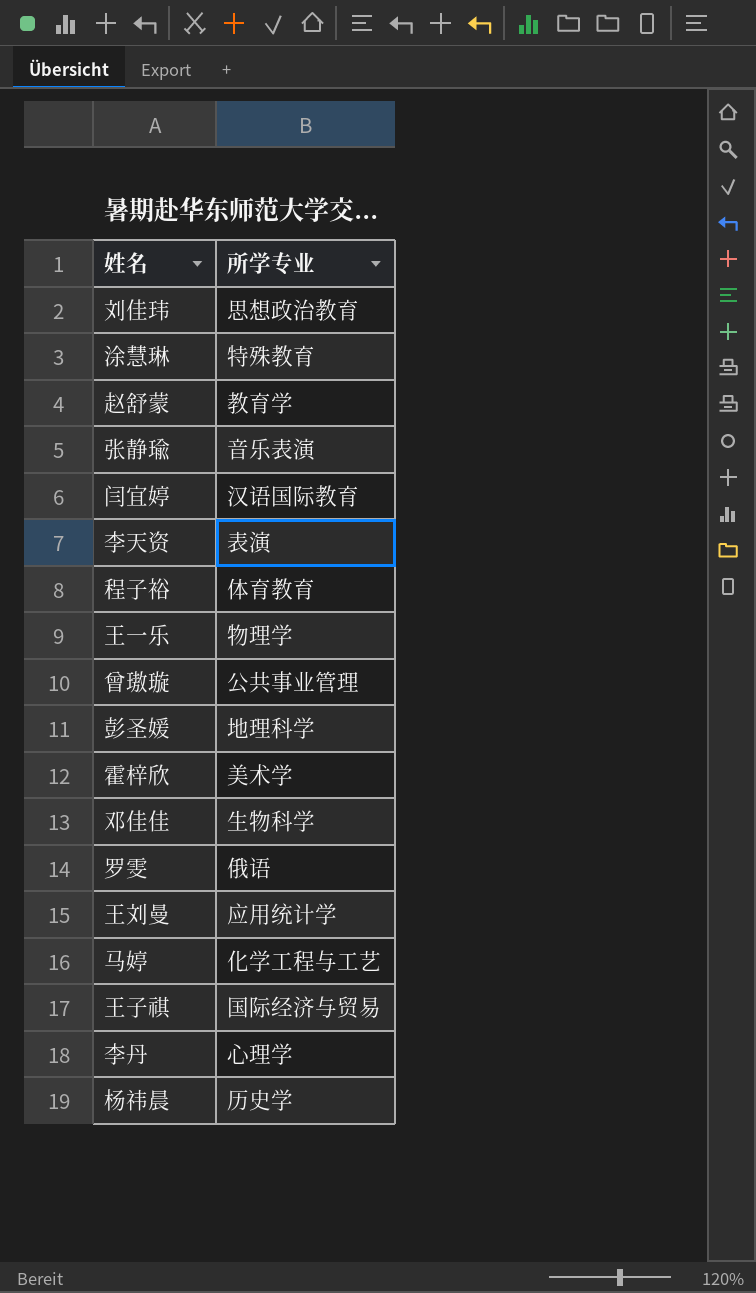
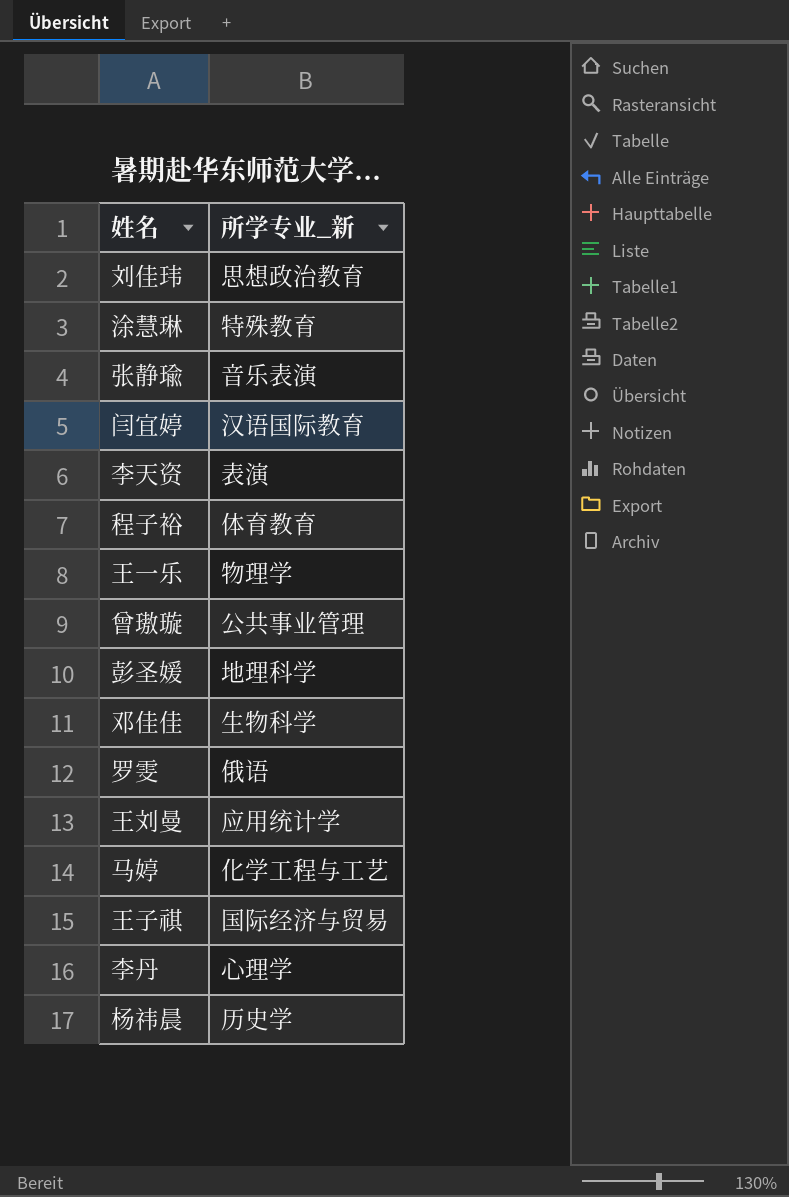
column name: 所学专业 -> 所学专业_新
row 赵舒蒙: 教育学 -> none
row 霍梓欣: 美术学 -> none

